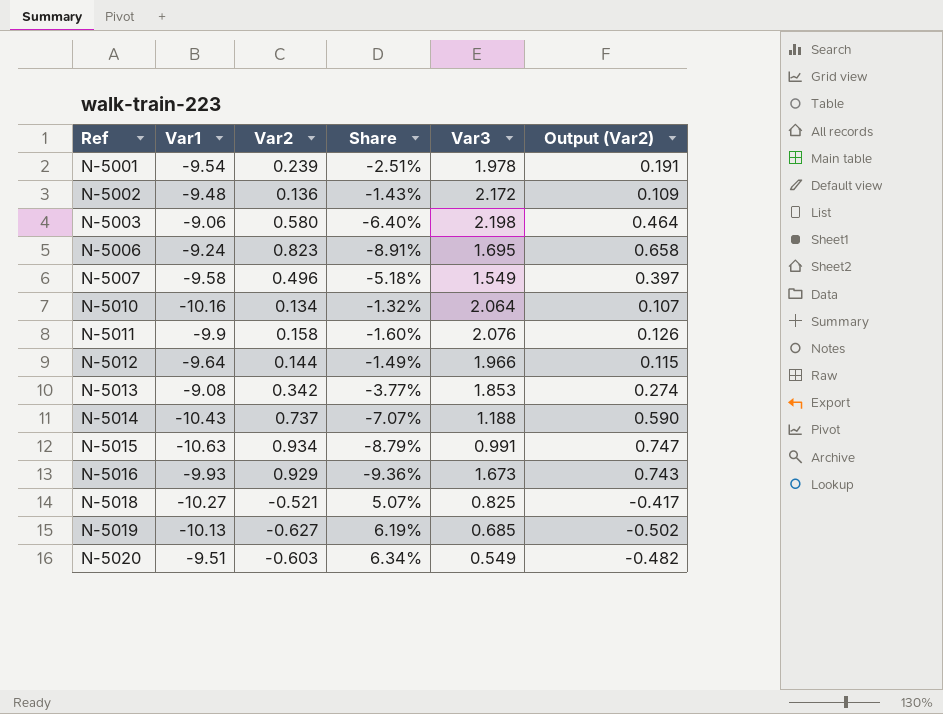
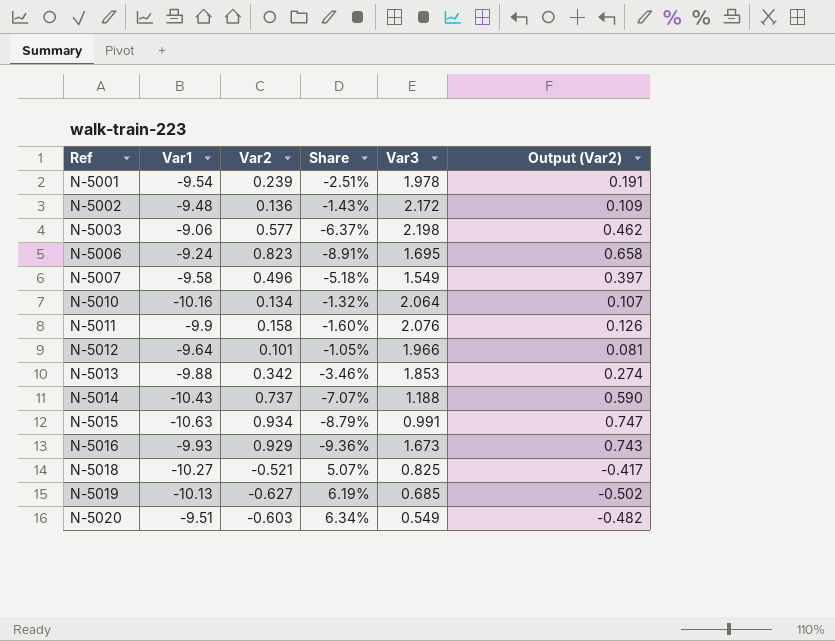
N-5003 | Var2: 0.580 -> 0.577
N-5003 | Share: -6.40% -> -6.37%
N-5003 | Output (Var2): 0.464 -> 0.462
N-5012 | Var2: 0.144 -> 0.101
N-5012 | Share: -1.49% -> -1.05%
N-5012 | Output (Var2): 0.115 -> 0.081
N-5013 | Var1: -9.08 -> -9.88
N-5013 | Share: -3.77% -> -3.46%

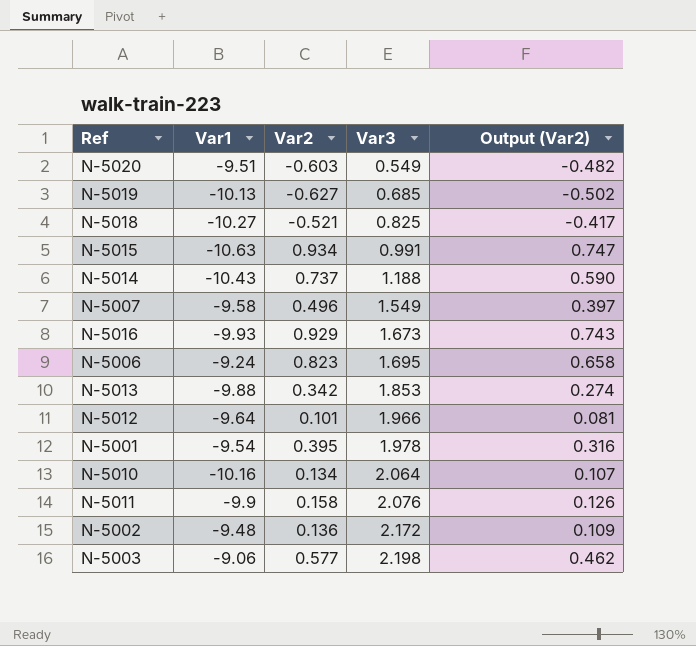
row order: Ref ascending -> Var3 ascending
column Share | formula: [Var2] / [Var1] -> none
N-5001 | Var2: 0.239 -> 0.395
N-5001 | Output (Var2): 0.191 -> 0.316

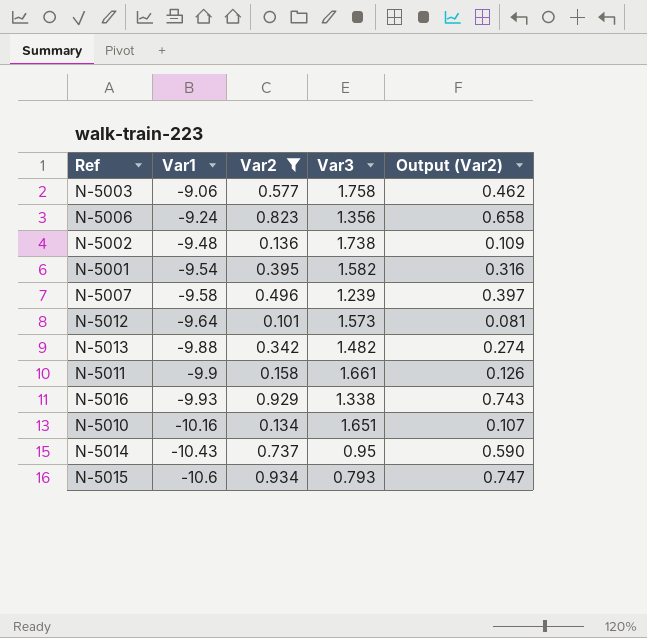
filter: none -> Var2 >= 0.101
row order: Var3 ascending -> Var1 descending
N-5003 | Var3: 2.198 -> 1.758
N-5006 | Var3: 1.695 -> 1.356
N-5002 | Var3: 2.172 -> 1.738
N-5001 | Var3: 1.978 -> 1.582
N-5007 | Var3: 1.549 -> 1.239
N-5012 | Var3: 1.966 -> 1.573
N-5013 | Var3: 1.853 -> 1.482
N-5011 | Var3: 2.076 -> 1.661
N-5016 | Var3: 1.673 -> 1.338
N-5010 | Var3: 2.064 -> 1.651
N-5014 | Var3: 1.188 -> 0.95
N-5015 | Var1: -10.63 -> -10.6
N-5015 | Var3: 0.991 -> 0.793

